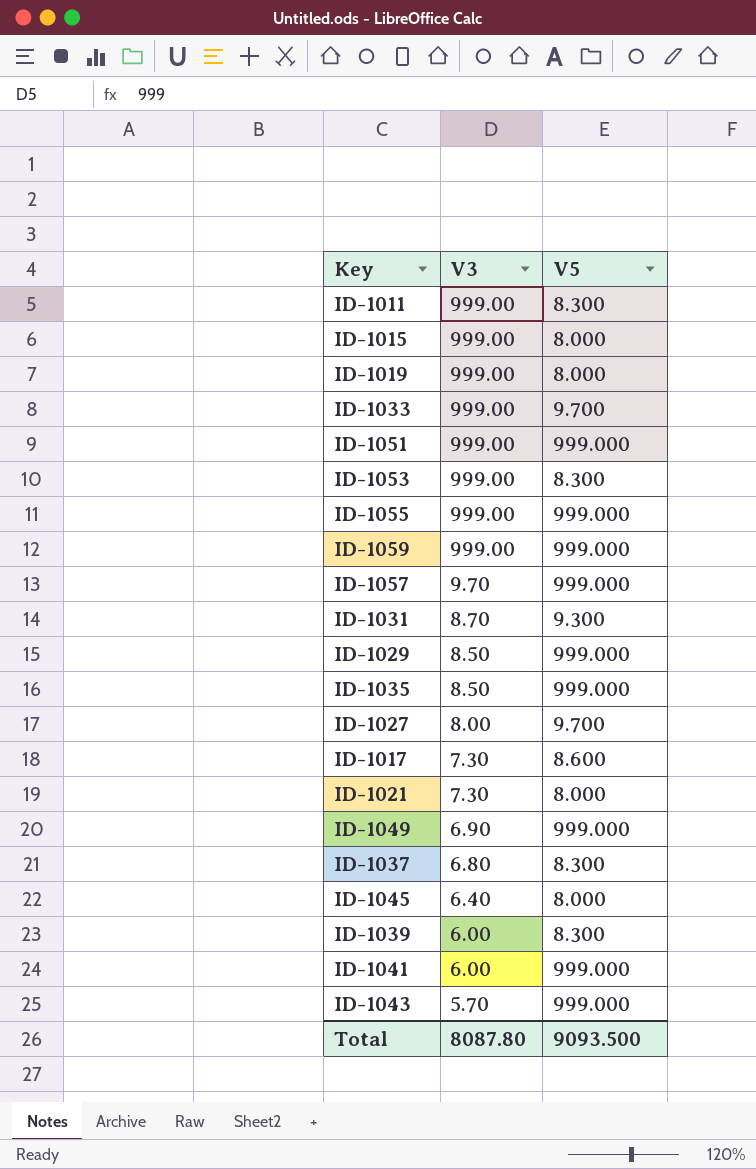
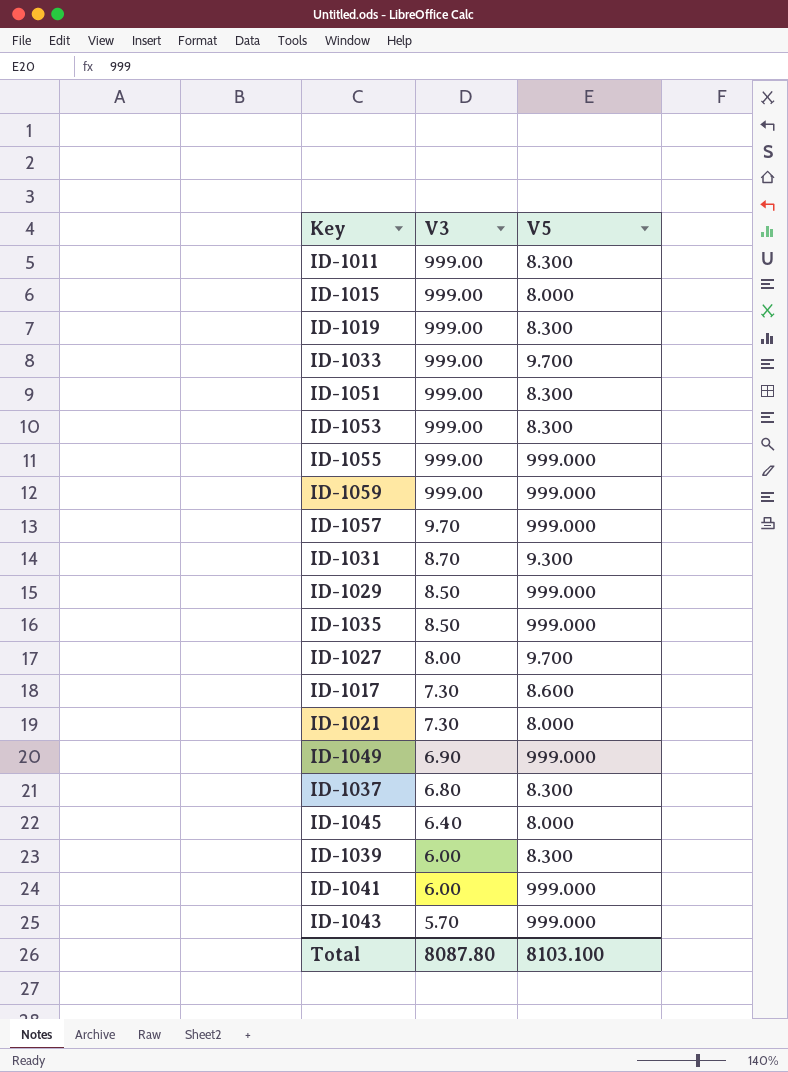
ID-1019 | V5: 8.000 -> 8.300
ID-1051 | V5: 999.000 -> 8.300
Total | V5: 9093.500 -> 8103.100

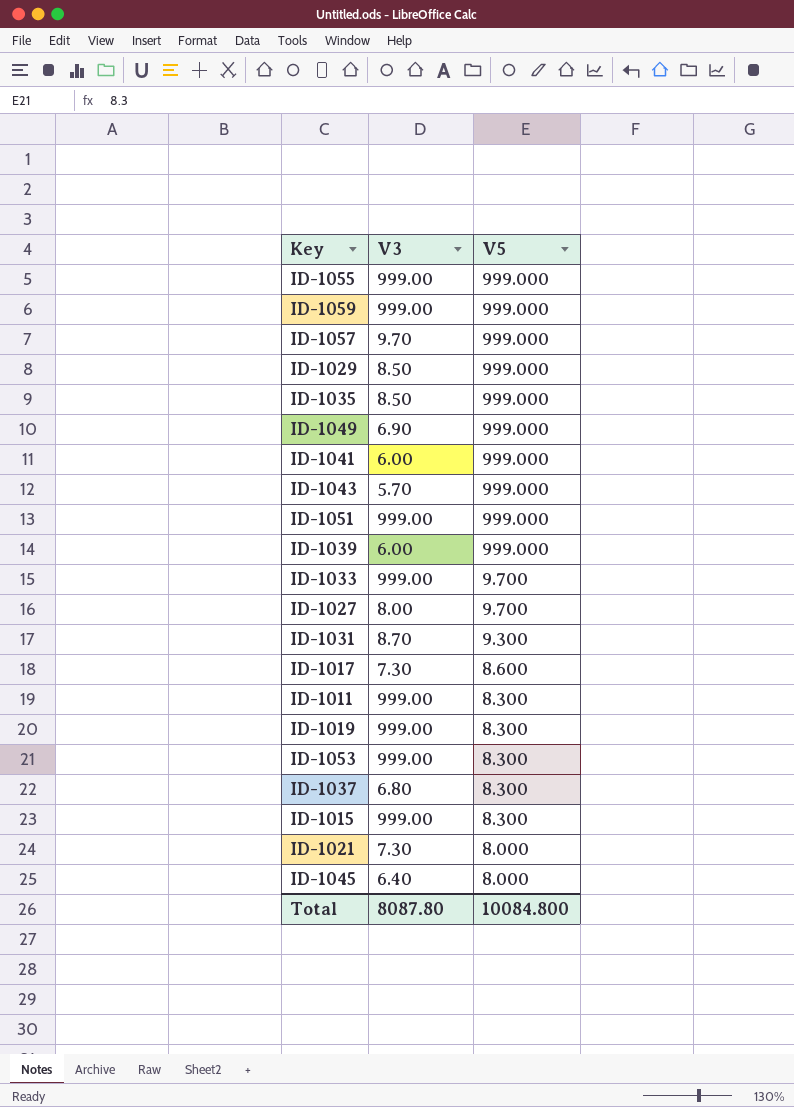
row order: V3 descending -> V5 descending
ID-1051 | V5: 8.300 -> 999.000
ID-1039 | V5: 8.300 -> 999.000
ID-1015 | V5: 8.000 -> 8.300
Total | V5: 8103.100 -> 10084.800

